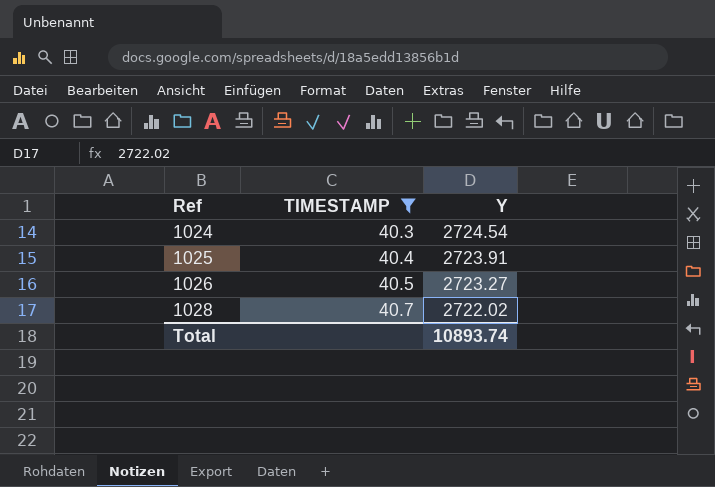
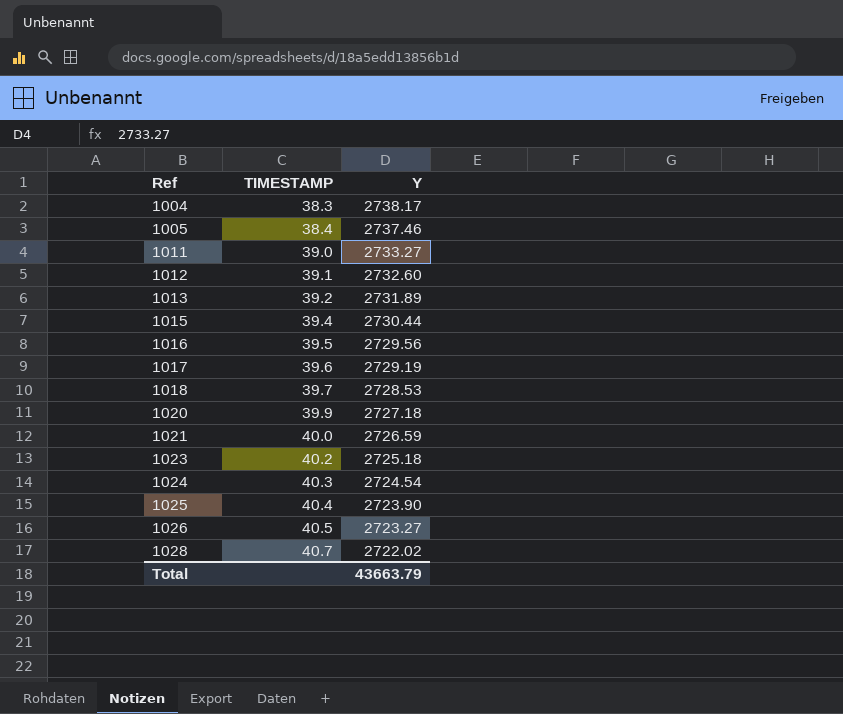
filter: TIMESTAMP >= 40.3 -> none
1025 | Y: 2723.91 -> 2723.90
Total | Y: 10893.74 -> 43663.79

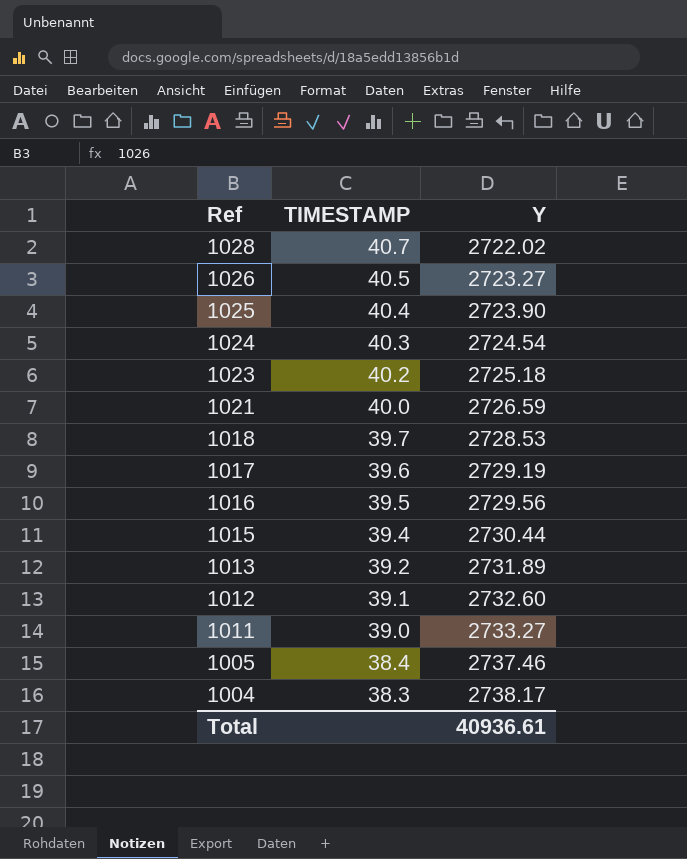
row order: Ref ascending -> Ref descending
row 1020: 39.9 | 2727.18 -> none
Total | Y: 43663.79 -> 40936.61

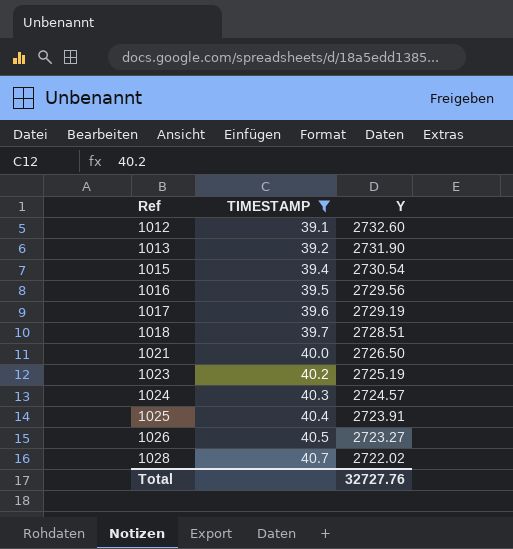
filter: none -> TIMESTAMP >= 39.1
row order: Ref descending -> Ref ascending
1013 | Y: 2731.89 -> 2731.90
1015 | Y: 2730.44 -> 2730.54
1018 | Y: 2728.53 -> 2728.51
1021 | Y: 2726.59 -> 2726.50
1023 | Y: 2725.18 -> 2725.19
1024 | Y: 2724.54 -> 2724.57
1025 | Y: 2723.90 -> 2723.91
Total | Y: 40936.61 -> 32727.76

